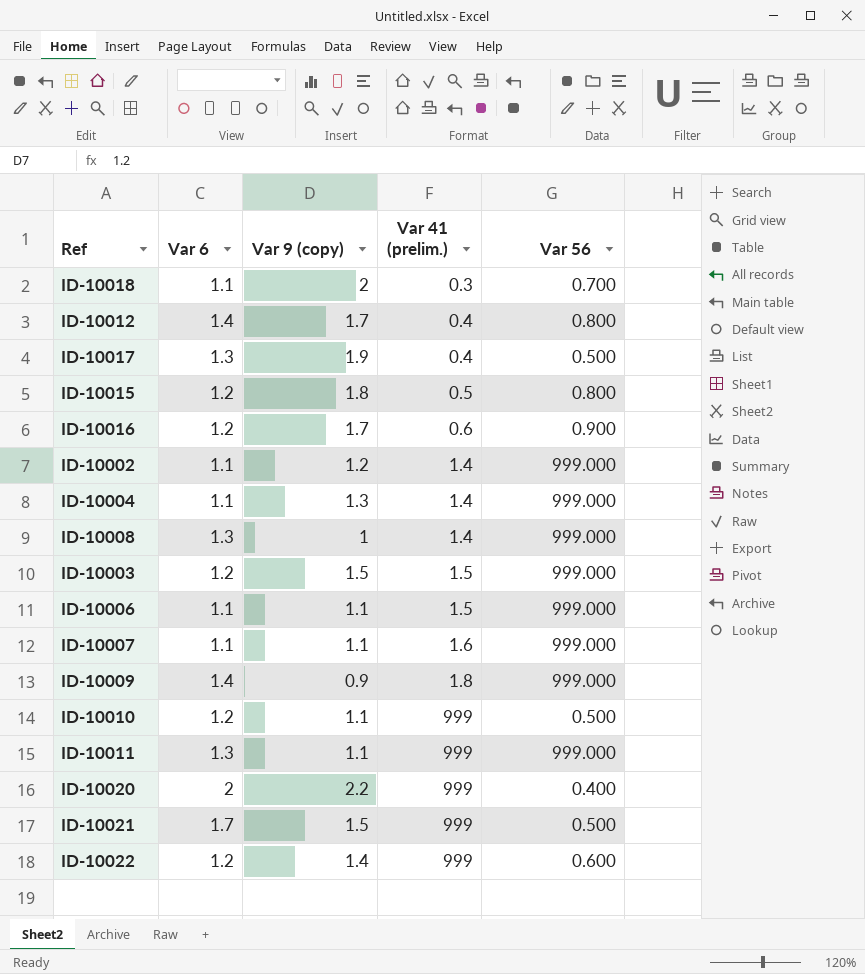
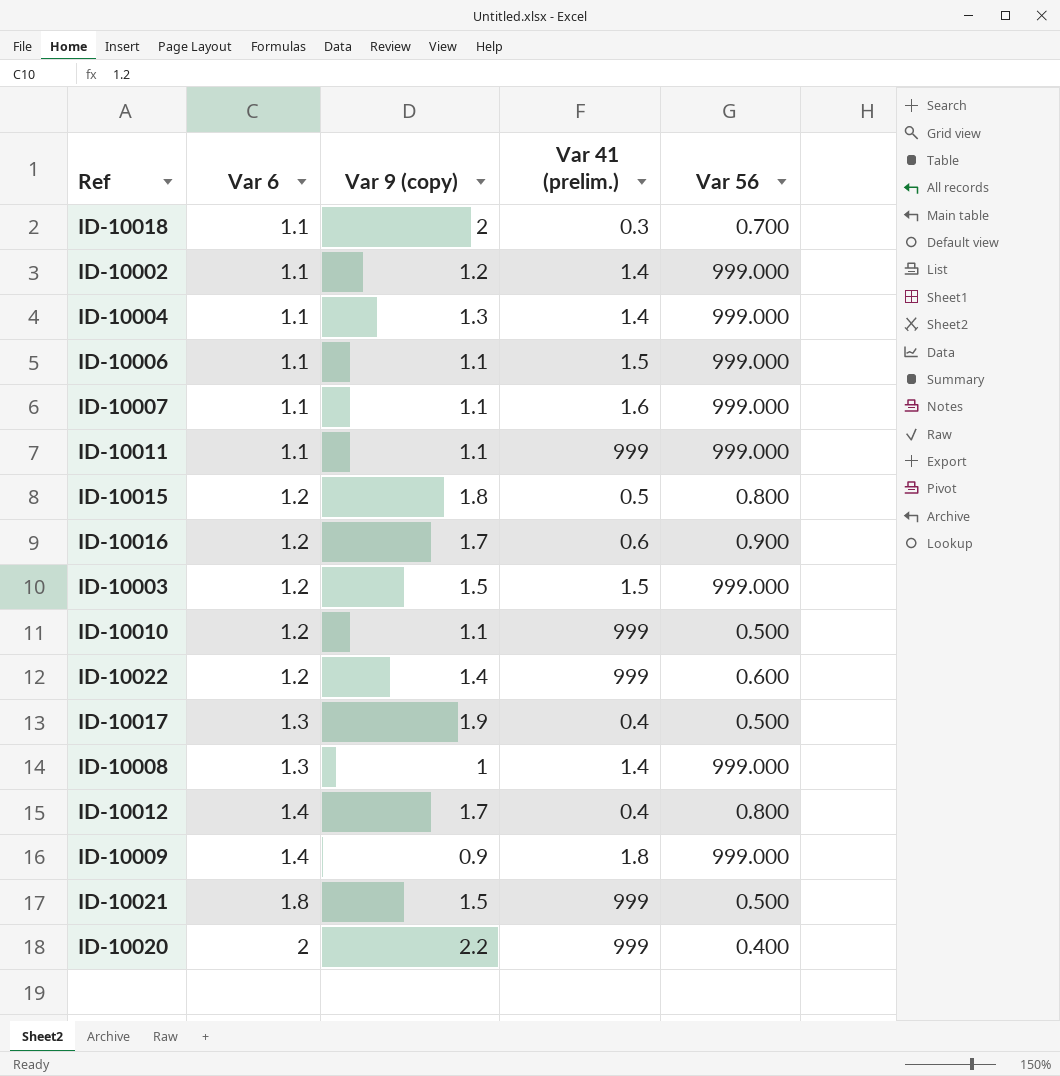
row order: Var 41 (prelim.) ascending -> Var 6 ascending
ID-10011 | Var 6: 1.3 -> 1.1
ID-10021 | Var 6: 1.7 -> 1.8

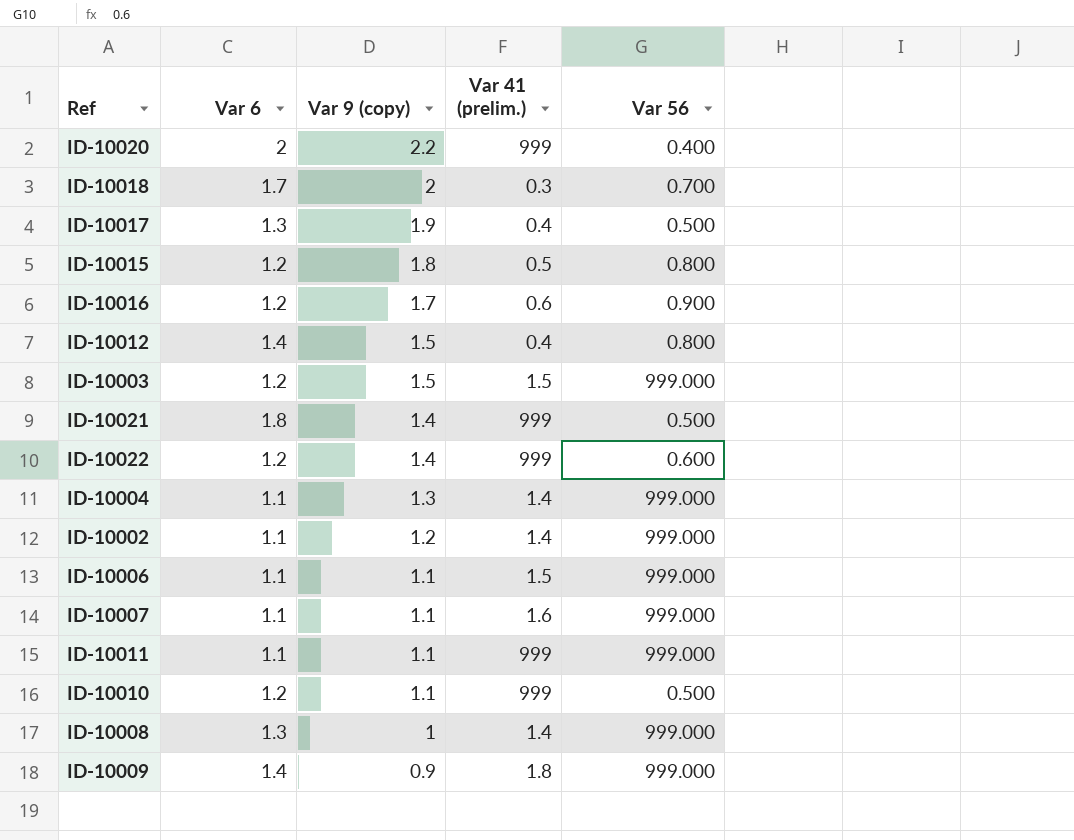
row order: Var 6 ascending -> Var 9 (copy) descending
ID-10018 | Var 6: 1.1 -> 1.7
ID-10012 | Var 9 (copy): 1.7 -> 1.5
ID-10021 | Var 9 (copy): 1.5 -> 1.4

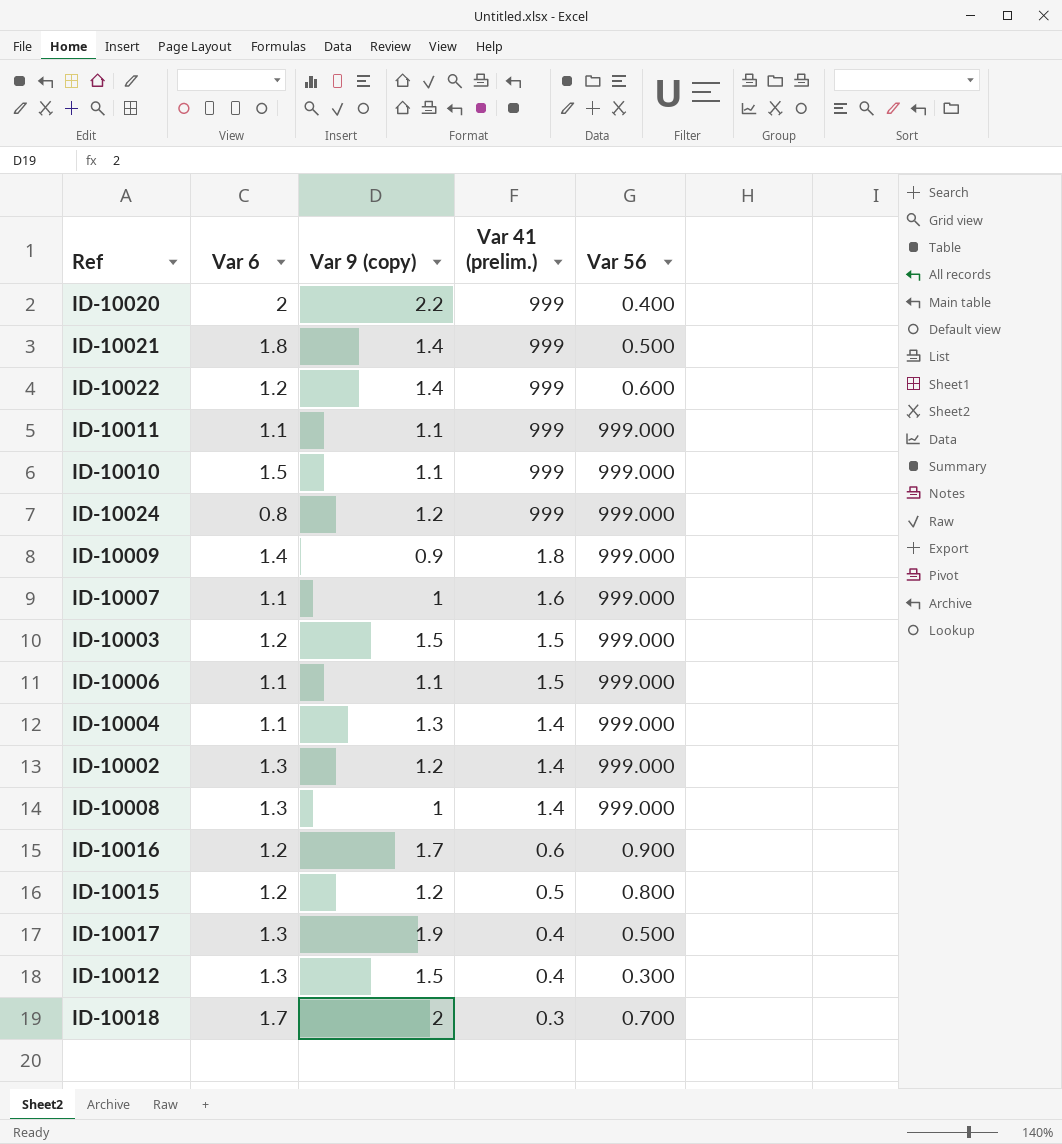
row order: Var 9 (copy) descending -> Var 41 (prelim.) descending
ID-10010 | Var 6: 1.2 -> 1.5
ID-10010 | Var 56: 0.500 -> 999.000
row ID-10024: none -> 0.8 | 1.2 | 999 | 999.000
ID-10007 | Var 9 (copy): 1.1 -> 1
ID-10002 | Var 6: 1.1 -> 1.3
ID-10015 | Var 9 (copy): 1.8 -> 1.2
ID-10012 | Var 6: 1.4 -> 1.3
ID-10012 | Var 56: 0.800 -> 0.300

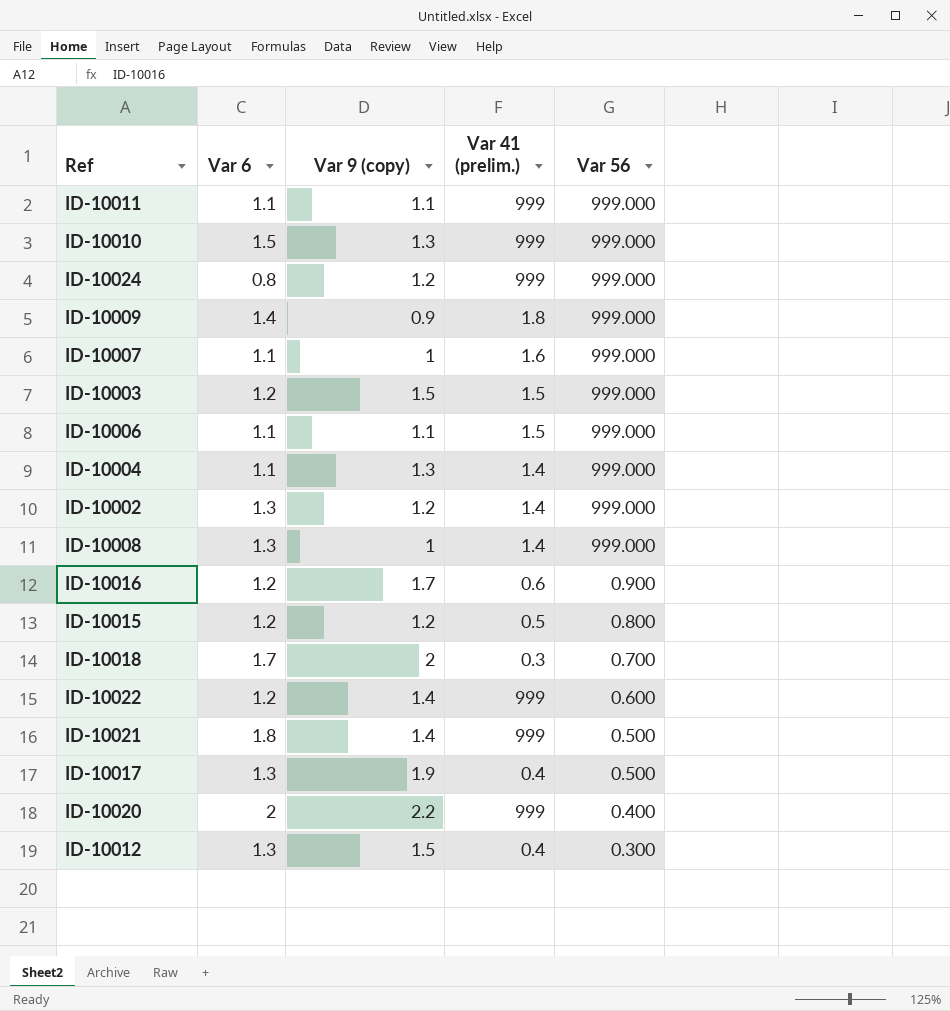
row order: Var 41 (prelim.) descending -> Var 56 descending
ID-10010 | Var 9 (copy): 1.1 -> 1.3

